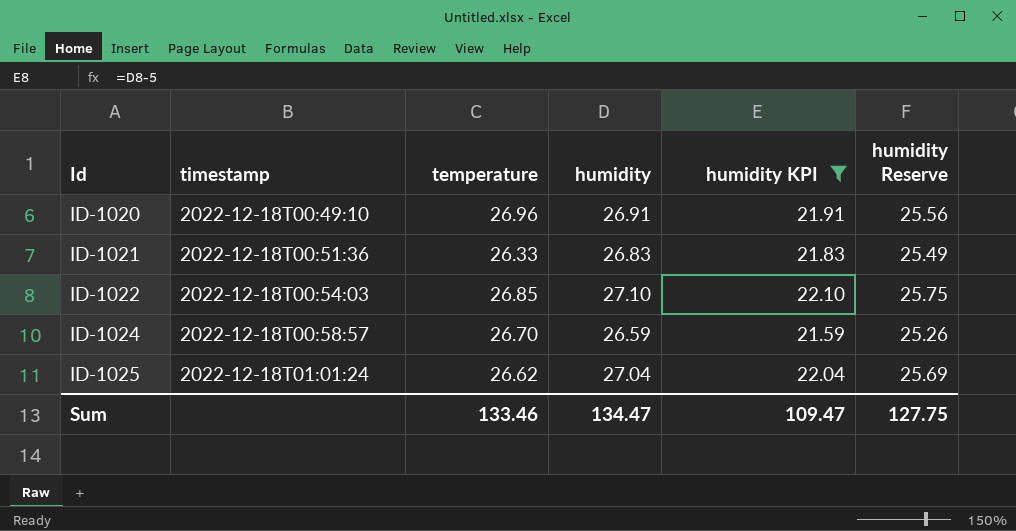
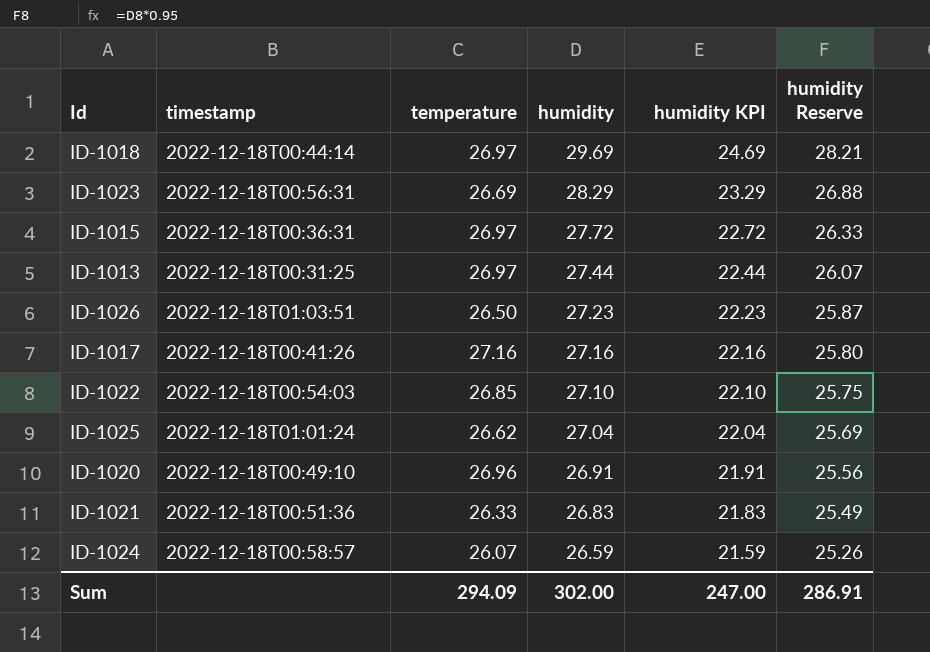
filter: humidity KPI <= 22.10 -> none
row order: Id ascending -> humidity descending
ID-1024 | temperature: 26.70 -> 26.07
Sum | temperature: 133.46 -> 294.09
Sum | humidity: 134.47 -> 302.00
Sum | humidity KPI: 109.47 -> 247.00
Sum | humidity Reserve: 127.75 -> 286.91

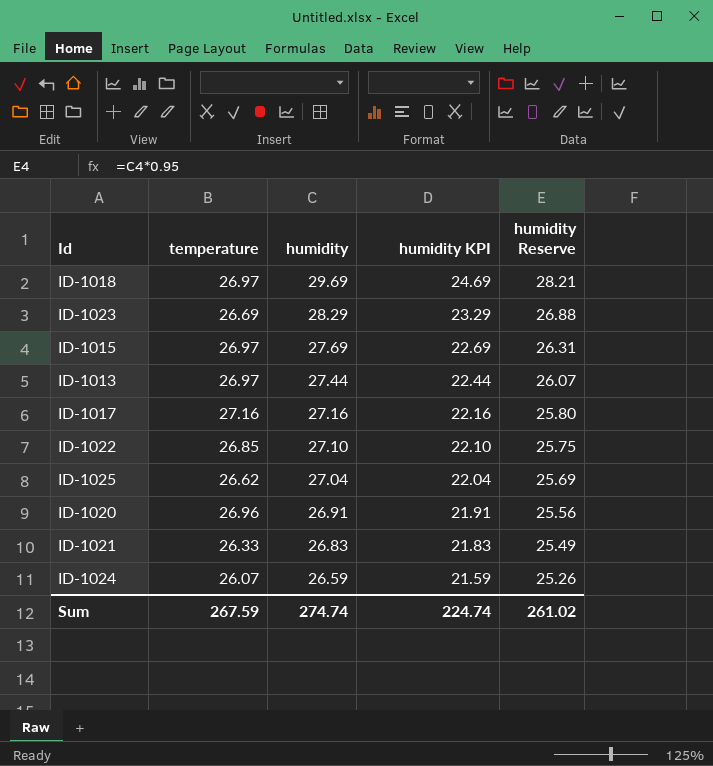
column timestamp | position: 2 -> none
row ID-1026: 2022-12-18T01:03:51 | 26.50 | 27.23 | 22.23 | 25.87 -> none
ID-1015 | humidity: 27.72 -> 27.69
ID-1015 | humidity KPI: 22.72 -> 22.69
ID-1015 | humidity Reserve: 26.33 -> 26.31
Sum | temperature: 294.09 -> 267.59
Sum | humidity: 302.00 -> 274.74
Sum | humidity KPI: 247.00 -> 224.74
Sum | humidity Reserve: 286.91 -> 261.02

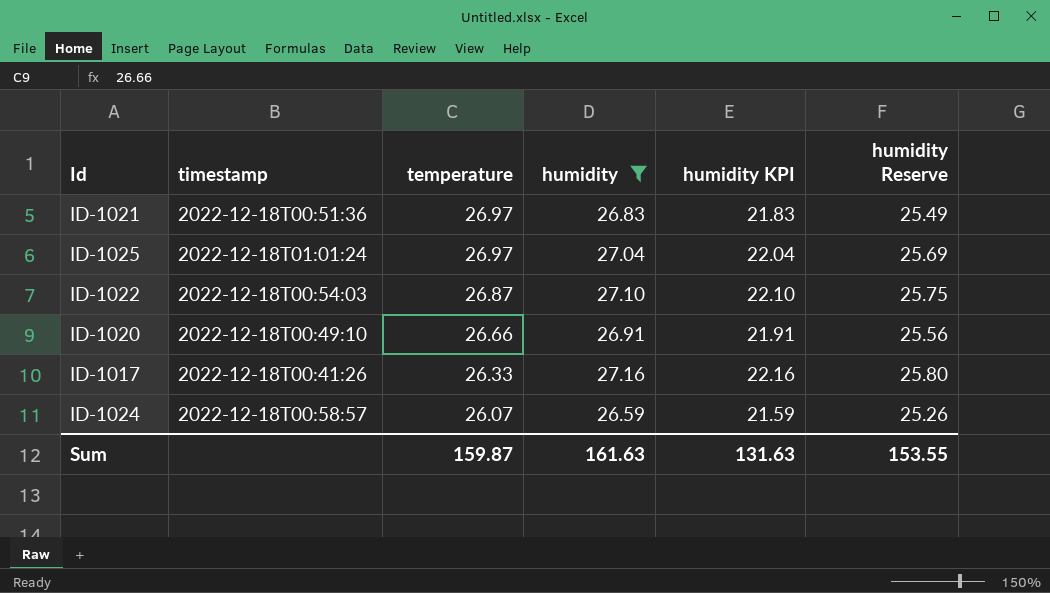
filter: none -> humidity <= 27.16
row order: humidity descending -> temperature descending
column timestamp | position: none -> 2
ID-1021 | temperature: 26.33 -> 26.97
ID-1025 | temperature: 26.62 -> 26.97
ID-1022 | temperature: 26.85 -> 26.87
ID-1020 | temperature: 26.96 -> 26.66
ID-1017 | temperature: 27.16 -> 26.33
Sum | temperature: 267.59 -> 159.87
Sum | humidity: 274.74 -> 161.63
Sum | humidity KPI: 224.74 -> 131.63
Sum | humidity Reserve: 261.02 -> 153.55

